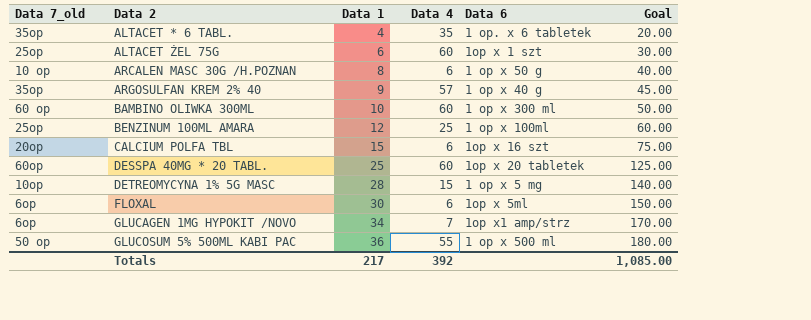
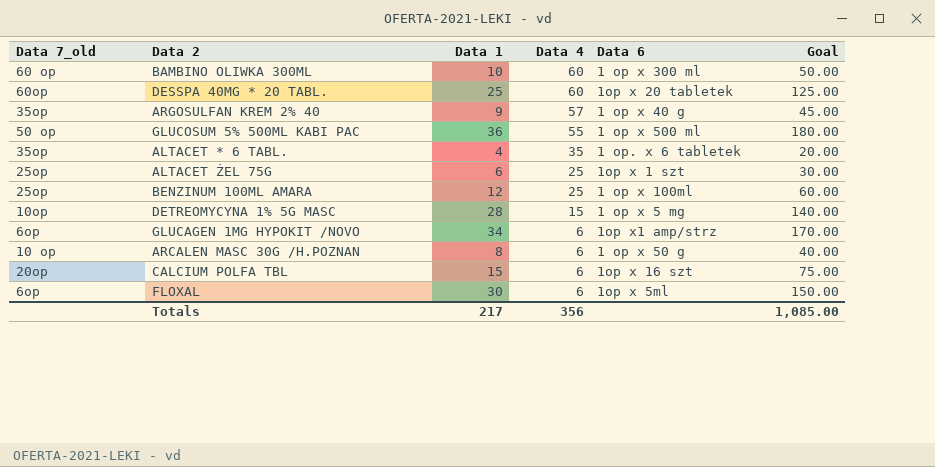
row order: Data 2 ascending -> Data 4 descending
ALTACET ŻEL 75G | Data 4: 60 -> 25
GLUCAGEN 1MG HYPOKIT /NOVO | Data 4: 7 -> 6
Totals | Data 4: 392 -> 356

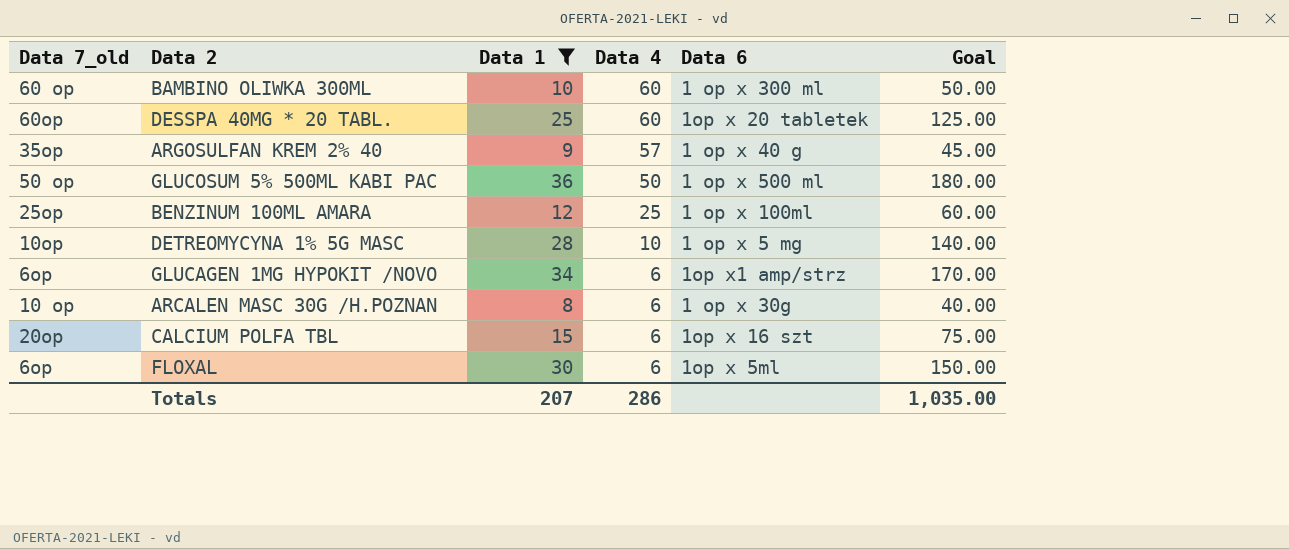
filter: none -> Data 1 >= 8
GLUCOSUM 5% 500ML KABI PAC | Data 4: 55 -> 50
DETREOMYCYNA 1% 5G MASC | Data 4: 15 -> 10
ARCALEN MASC 30G /H.POZNAN | Data 6: 1 op x 50 g -> 1 op x 30g
Totals | Data 1: 217 -> 207
Totals | Data 4: 356 -> 286
Totals | Goal: 1,085.00 -> 1,035.00

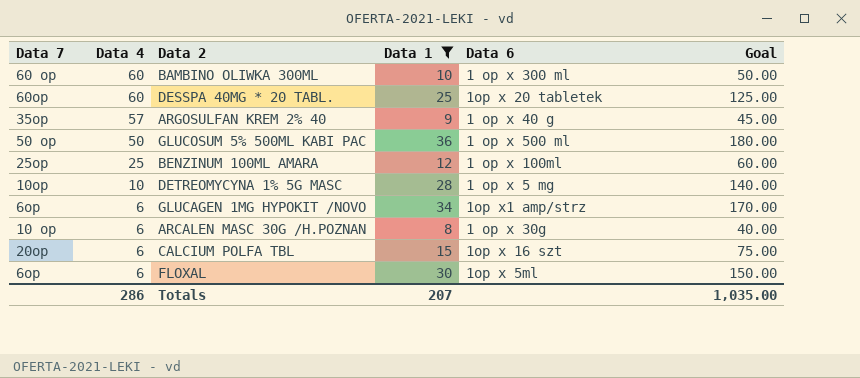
column name: Data 7_old -> Data 7
column Data 4 | position: 4 -> 2

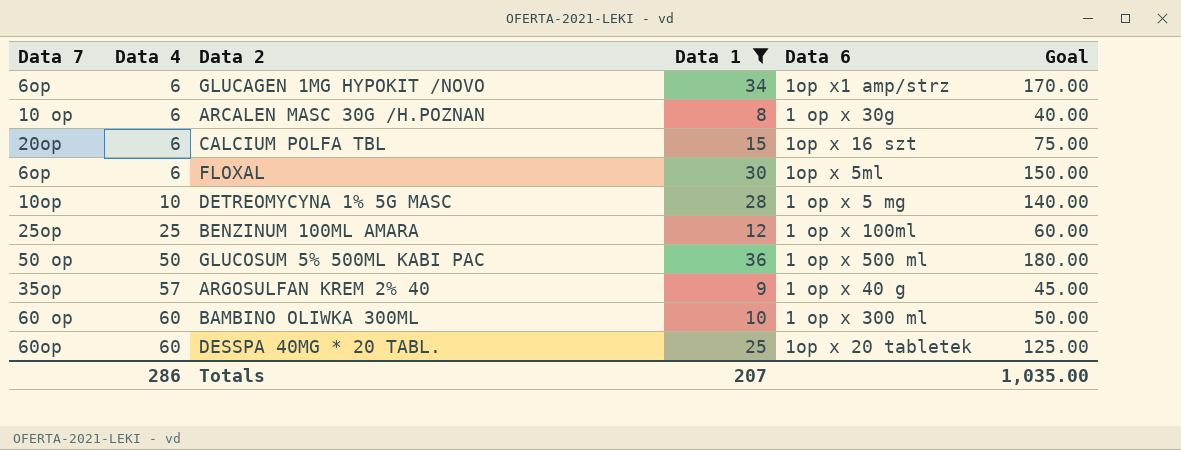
row order: Data 4 descending -> Data 4 ascending

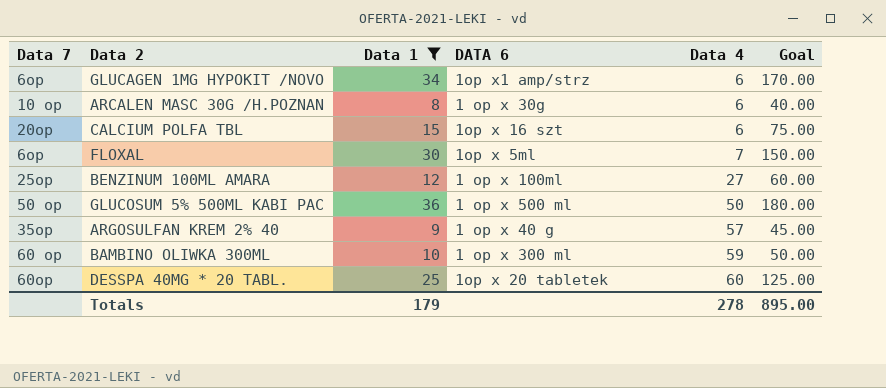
column name: Data 6 -> DATA 6
column Data 4 | position: 2 -> 5
row DETREOMYCYNA 1% 5G MASC: 10op | 10 | 28 | 1 op x 5 mg | 140.00 -> none
FLOXAL | Data 4: 6 -> 7
BENZINUM 100ML AMARA | Data 4: 25 -> 27
BAMBINO OLIWKA 300ML | Data 4: 60 -> 59
Totals | Data 1: 207 -> 179
Totals | Data 4: 286 -> 278
Totals | Goal: 1,035.00 -> 895.00

